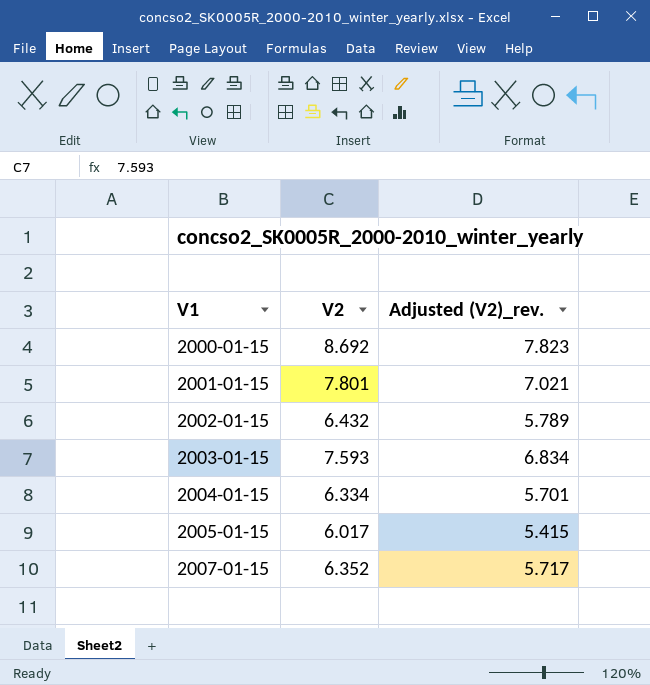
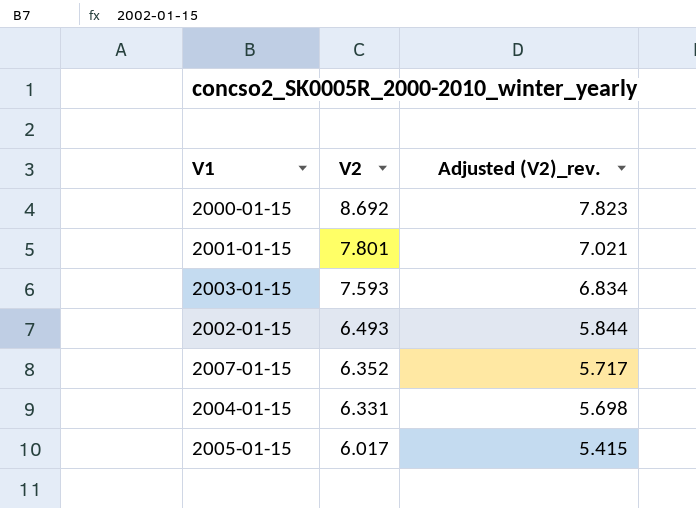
row order: V1 ascending -> V2 descending
2002-01-15 | V2: 6.432 -> 6.493
2002-01-15 | Adjusted (V2)_rev.: 5.789 -> 5.844
2004-01-15 | V2: 6.334 -> 6.331
2004-01-15 | Adjusted (V2)_rev.: 5.701 -> 5.698

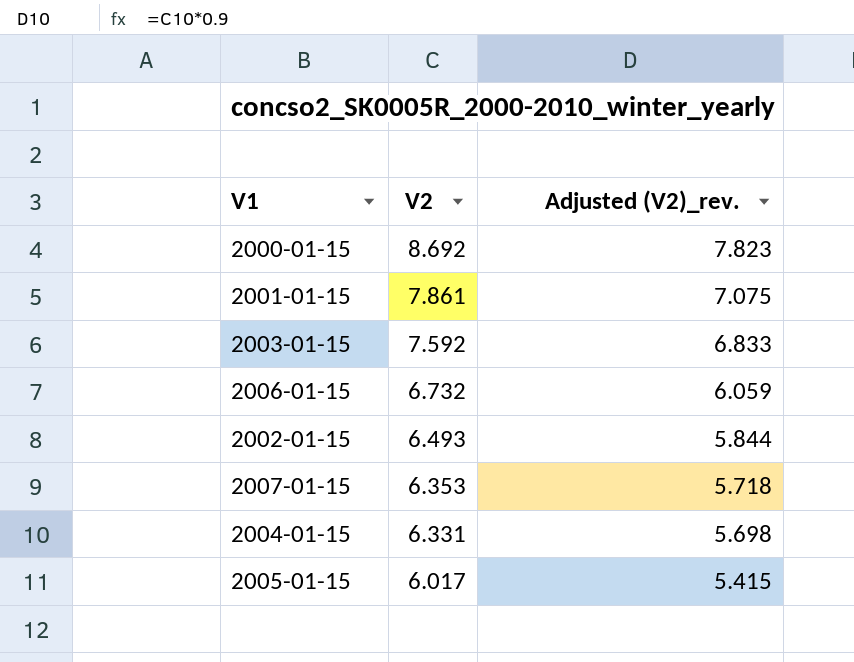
2001-01-15 | V2: 7.801 -> 7.861
2001-01-15 | Adjusted (V2)_rev.: 7.021 -> 7.075
2003-01-15 | V2: 7.593 -> 7.592
2003-01-15 | Adjusted (V2)_rev.: 6.834 -> 6.833
row 2006-01-15: none -> 6.732 | 6.059
2007-01-15 | V2: 6.352 -> 6.353
2007-01-15 | Adjusted (V2)_rev.: 5.717 -> 5.718

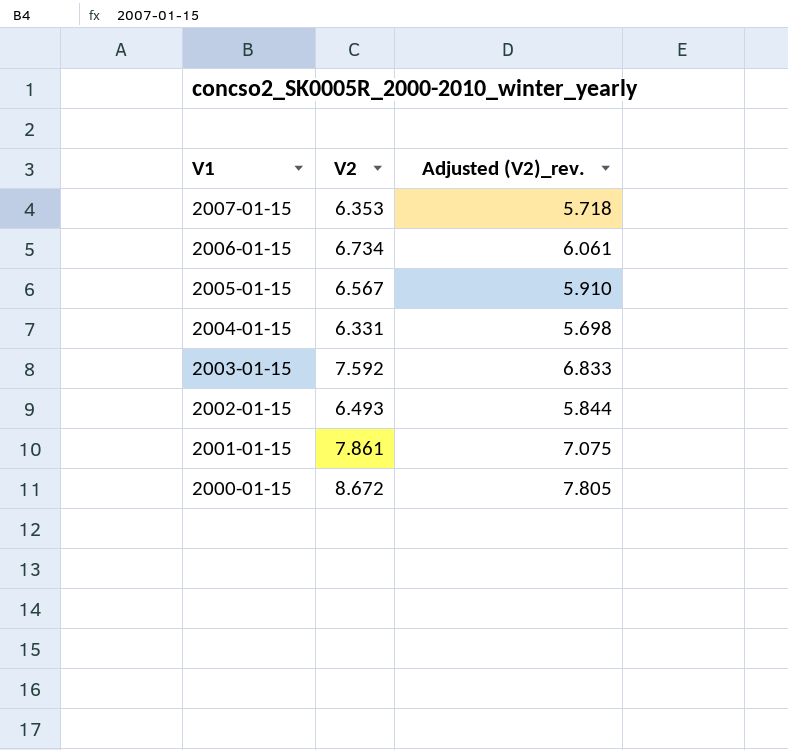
row order: V2 descending -> V1 descending
2006-01-15 | V2: 6.732 -> 6.734
2006-01-15 | Adjusted (V2)_rev.: 6.059 -> 6.061
2005-01-15 | V2: 6.017 -> 6.567
2005-01-15 | Adjusted (V2)_rev.: 5.415 -> 5.910
2000-01-15 | V2: 8.692 -> 8.672
2000-01-15 | Adjusted (V2)_rev.: 7.823 -> 7.805

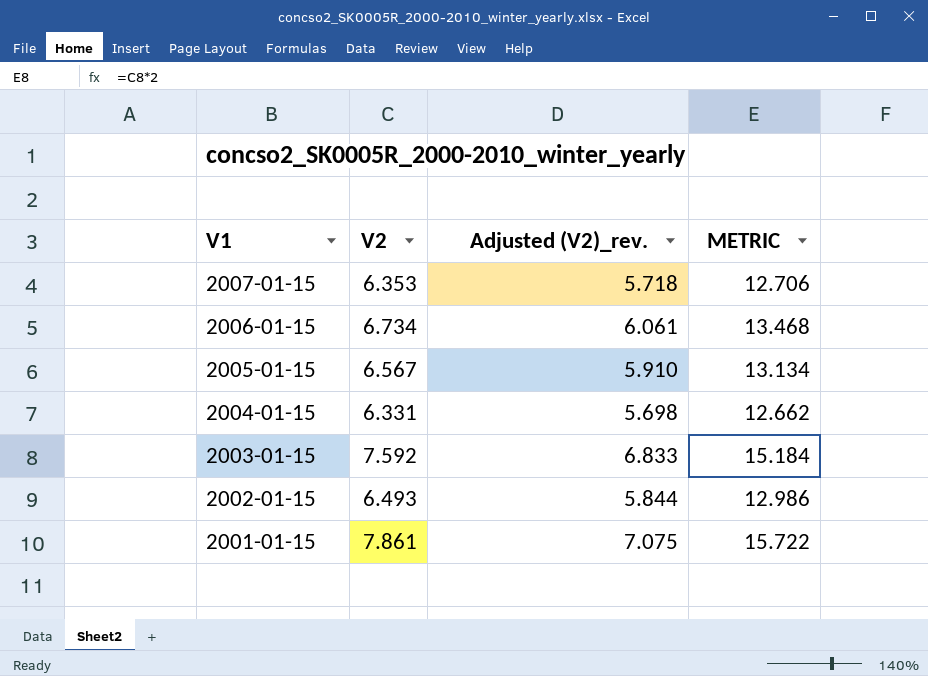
column METRIC | formula: none -> [V2] * 2
row 2000-01-15: 8.672 | 7.805 -> none

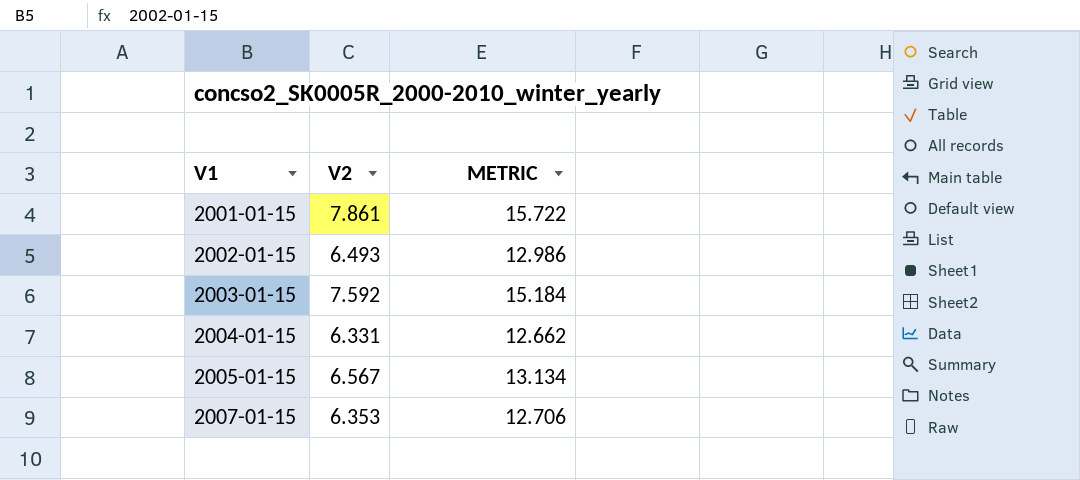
row order: V1 descending -> V1 ascending
column Adjusted (V2)_rev. | formula: [V2] * 0.9 -> none
row 2006-01-15: 6.734 | 6.061 | 13.468 -> none

